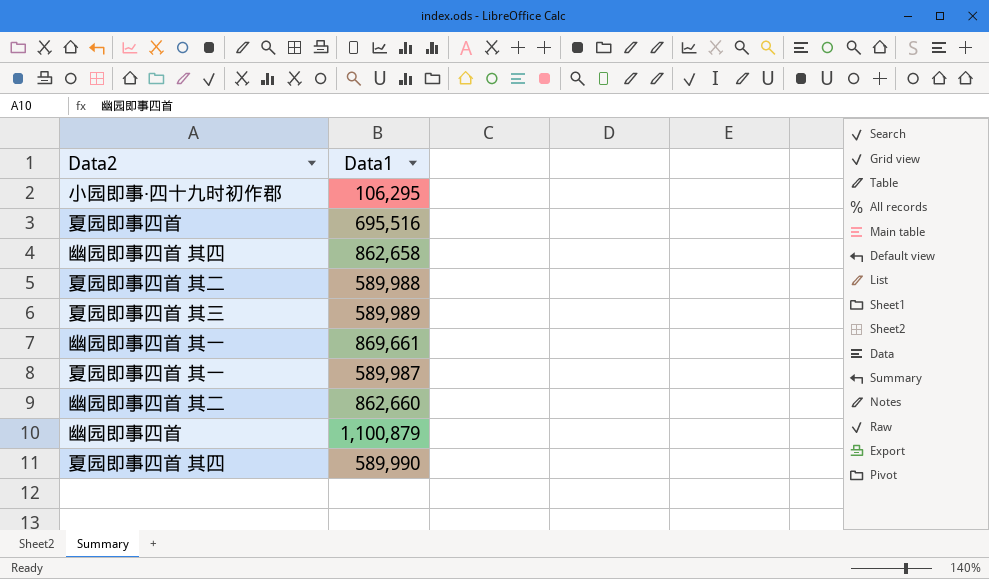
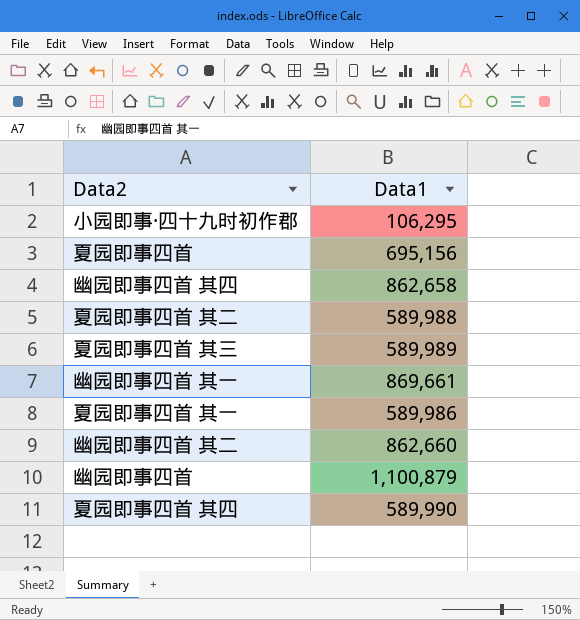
夏园即事四首 | Data1: 695,516 -> 695,156
夏园即事四首 其一 | Data1: 589,987 -> 589,986

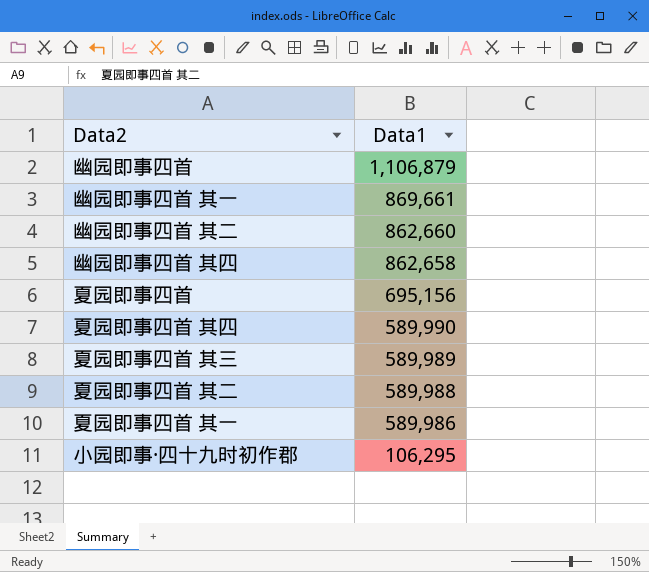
row order: none -> Data1 descending
幽园即事四首 | Data1: 1,100,879 -> 1,106,879

